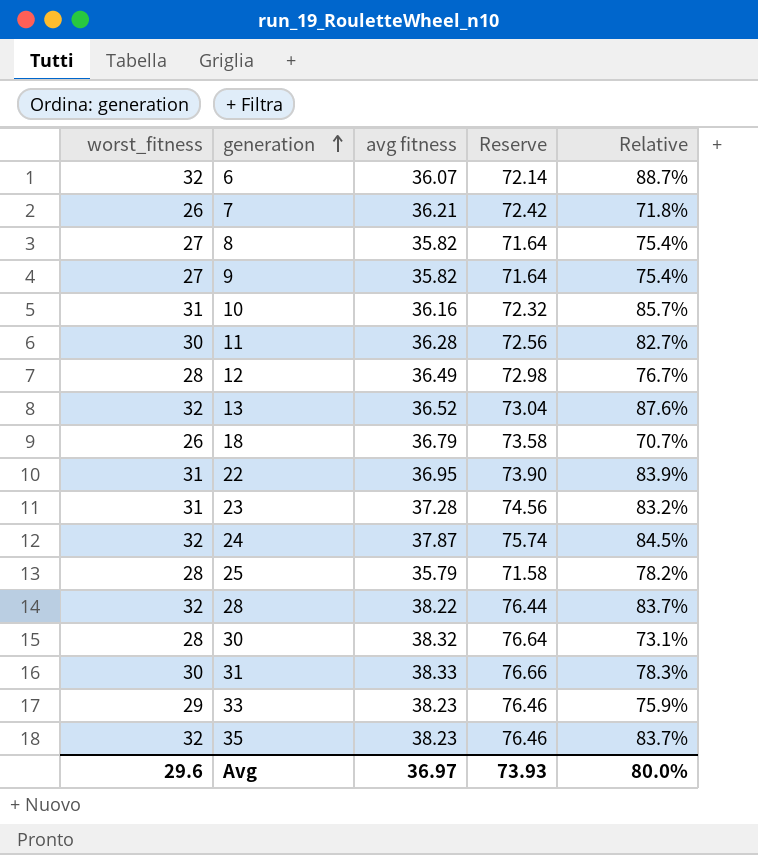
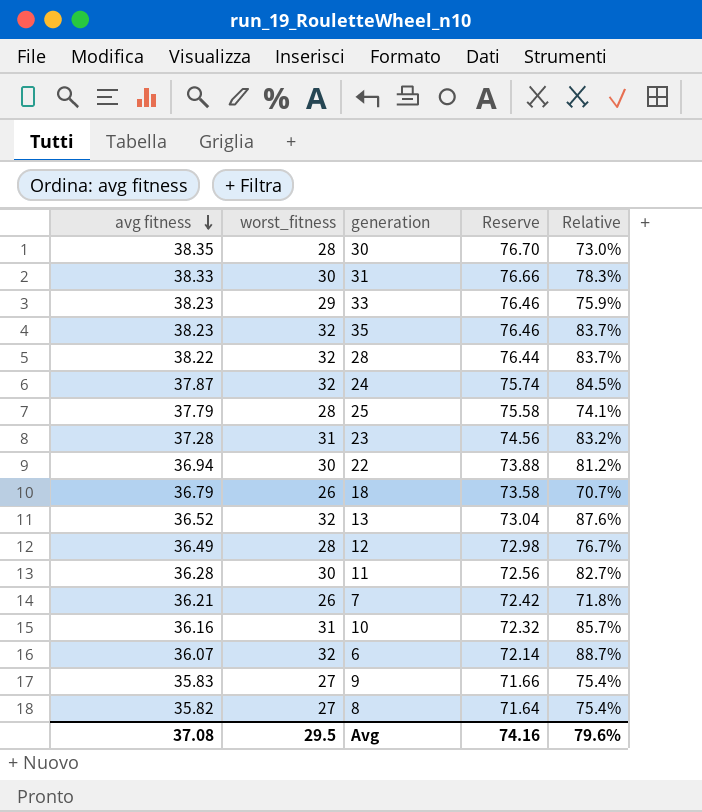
row order: generation ascending -> avg fitness descending
column avg fitness | position: 3 -> 1
30 | avg fitness: 38.32 -> 38.35
30 | Reserve: 76.64 -> 76.70
30 | Relative: 73.1% -> 73.0%
25 | avg fitness: 35.79 -> 37.79
25 | Reserve: 71.58 -> 75.58
25 | Relative: 78.2% -> 74.1%
22 | avg fitness: 36.95 -> 36.94
22 | worst_fitness: 31 -> 30
22 | Reserve: 73.90 -> 73.88
22 | Relative: 83.9% -> 81.2%
9 | avg fitness: 35.82 -> 35.83
9 | Reserve: 71.64 -> 71.66
Avg | avg fitness: 36.97 -> 37.08
Avg | worst_fitness: 29.6 -> 29.5
Avg | Reserve: 73.93 -> 74.16
Avg | Relative: 80.0% -> 79.6%

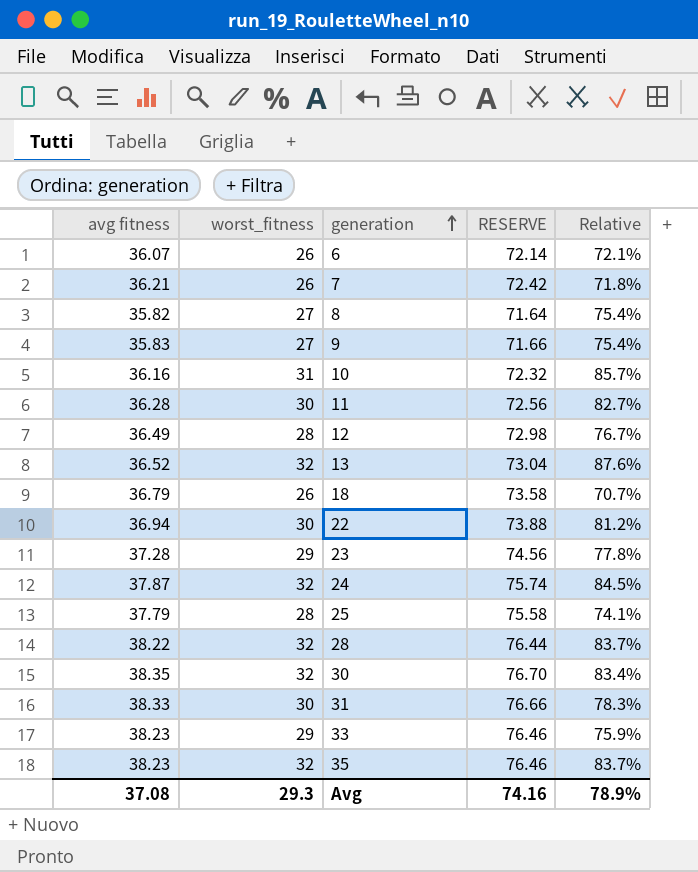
row order: avg fitness descending -> generation ascending
column name: Reserve -> RESERVE
6 | worst_fitness: 32 -> 26
6 | Relative: 88.7% -> 72.1%
23 | worst_fitness: 31 -> 29
23 | Relative: 83.2% -> 77.8%
30 | worst_fitness: 28 -> 32
30 | Relative: 73.0% -> 83.4%
Avg | worst_fitness: 29.5 -> 29.3
Avg | Relative: 79.6% -> 78.9%

